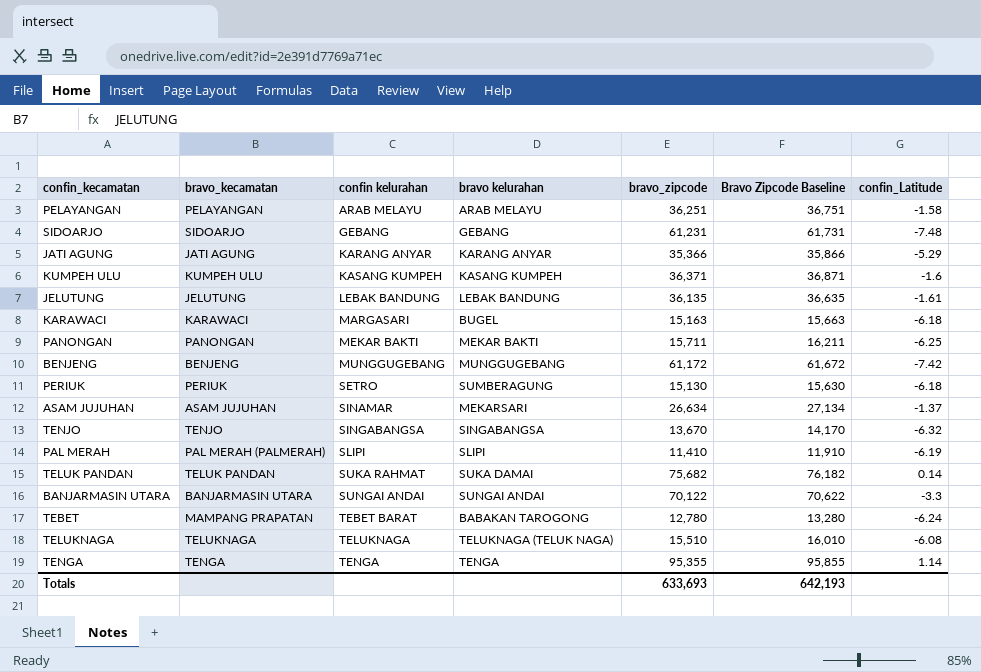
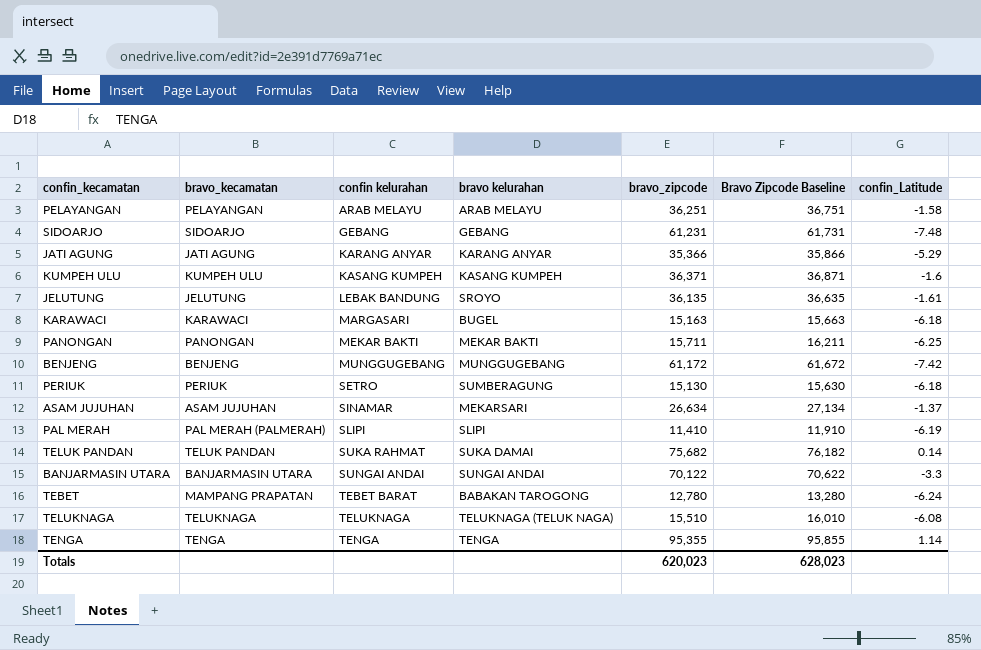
row TENJO: TENJO | SINGABANGSA | SINGABANGSA | 13,670 | 14,170 | -6.32 -> none
JELUTUNG | bravo kelurahan: LEBAK BANDUNG -> SROYO
Totals | bravo_zipcode: 633,693 -> 620,023
Totals | Bravo Zipcode Baseline: 642,193 -> 628,023

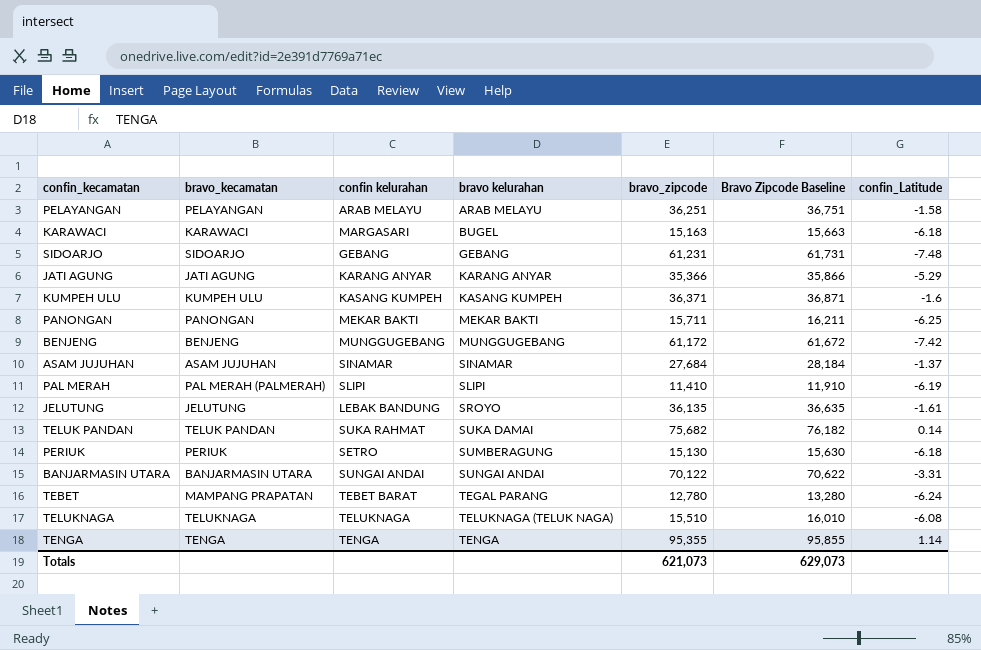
row order: confin kelurahan ascending -> bravo kelurahan ascending
ASAM JUJUHAN | bravo kelurahan: MEKARSARI -> SINAMAR
ASAM JUJUHAN | bravo_zipcode: 26,634 -> 27,684
ASAM JUJUHAN | Bravo Zipcode Baseline: 27,134 -> 28,184
BANJARMASIN UTARA | confin_Latitude: -3.3 -> -3.31
TEBET | bravo kelurahan: BABAKAN TAROGONG -> TEGAL PARANG
Totals | bravo_zipcode: 620,023 -> 621,073
Totals | Bravo Zipcode Baseline: 628,023 -> 629,073

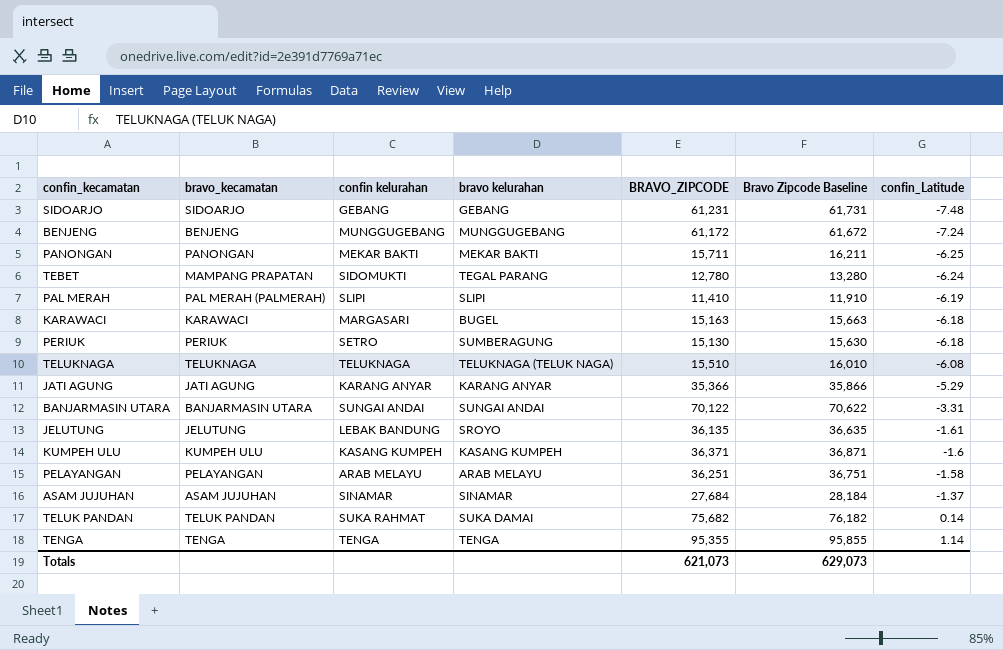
row order: bravo kelurahan ascending -> confin_Latitude ascending
column name: bravo_zipcode -> BRAVO_ZIPCODE
BENJENG | confin_Latitude: -7.42 -> -7.24
TEBET | confin kelurahan: TEBET BARAT -> SIDOMUKTI

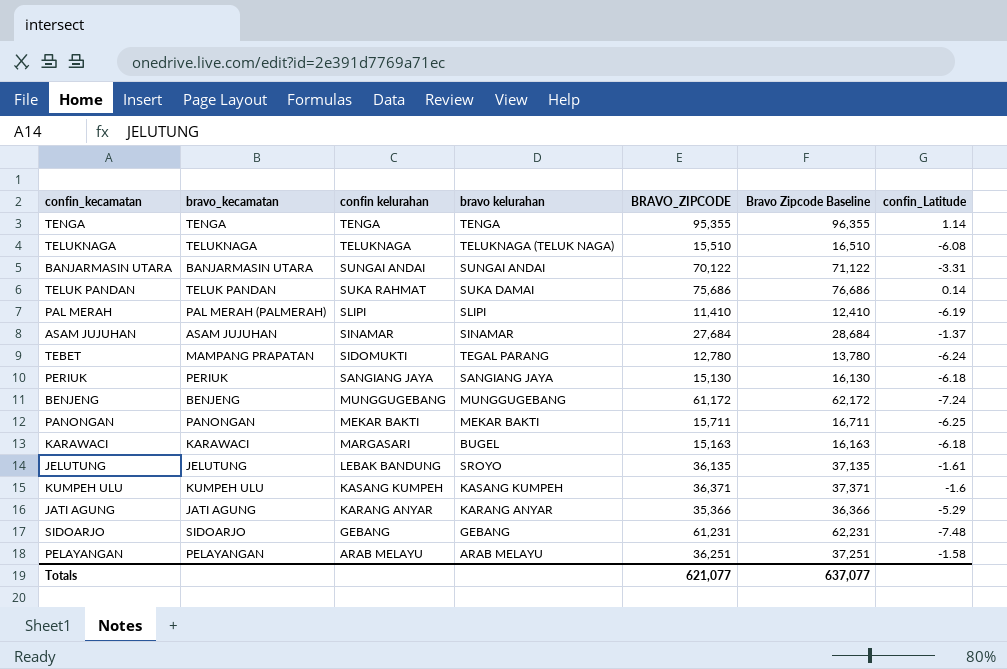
row order: confin_Latitude ascending -> confin kelurahan descending
column Bravo Zipcode Baseline | formula: [BRAVO_ZIPCODE] + 500 -> [BRAVO_ZIPCODE] + 1000
TELUK PANDAN | BRAVO_ZIPCODE: 75,682 -> 75,686
PERIUK | confin kelurahan: SETRO -> SANGIANG JAYA
PERIUK | bravo kelurahan: SUMBERAGUNG -> SANGIANG JAYA
Totals | BRAVO_ZIPCODE: 621,073 -> 621,077
Totals | Bravo Zipcode Baseline: 629,073 -> 637,077

